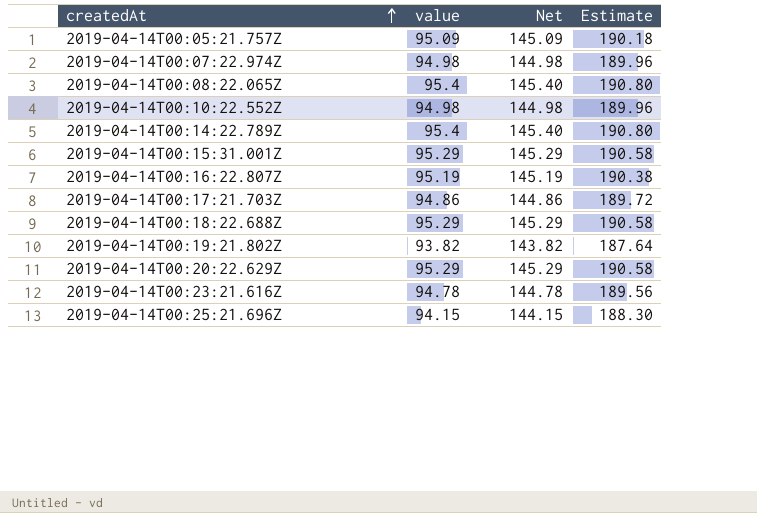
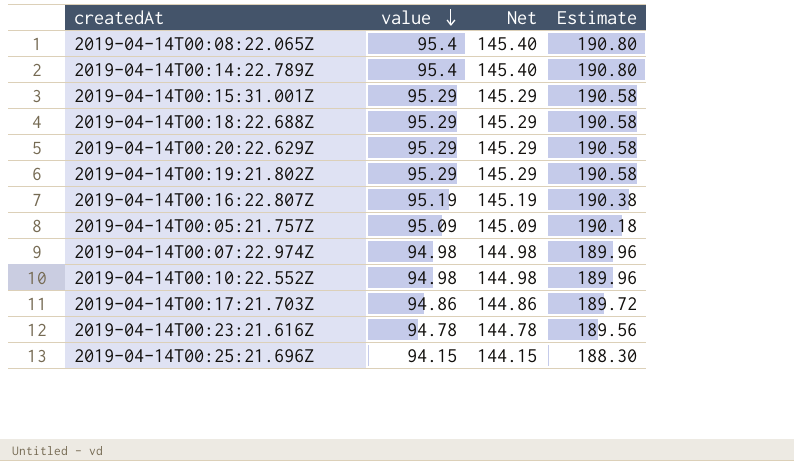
row order: createdAt ascending -> value descending
2019-04-14T00:19:21.802Z | value: 93.82 -> 95.29
2019-04-14T00:19:21.802Z | Net: 143.82 -> 145.29
2019-04-14T00:19:21.802Z | Estimate: 187.64 -> 190.58

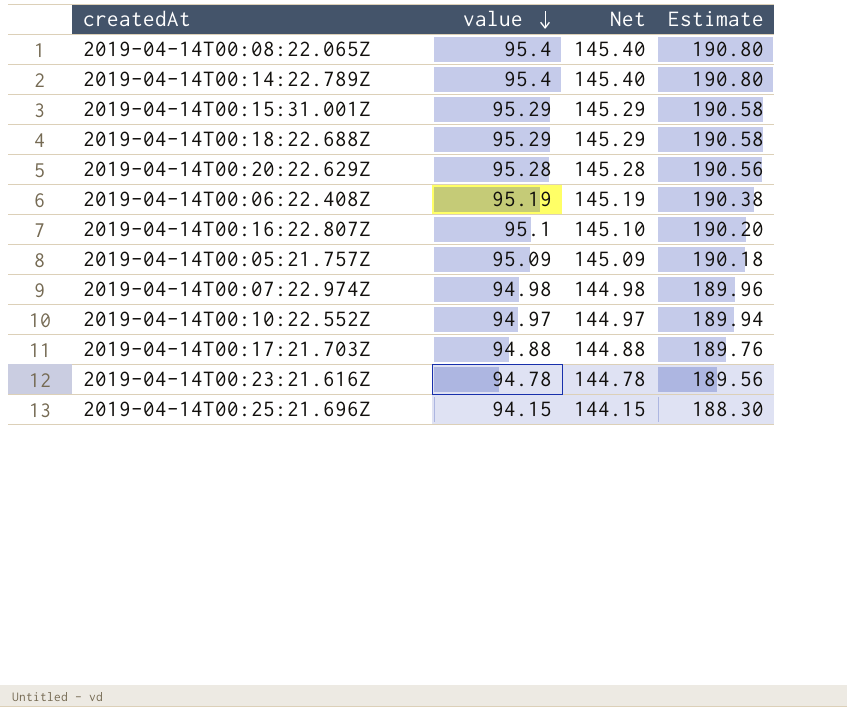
row 2019-04-14T00:19:21.802Z: 95.29 | 145.29 | 190.58 -> none
2019-04-14T00:20:22.629Z | value: 95.29 -> 95.28
2019-04-14T00:20:22.629Z | Net: 145.29 -> 145.28
2019-04-14T00:20:22.629Z | Estimate: 190.58 -> 190.56
row 2019-04-14T00:06:22.408Z: none -> 95.19 | 145.19 | 190.38
2019-04-14T00:16:22.807Z | value: 95.19 -> 95.1
2019-04-14T00:16:22.807Z | Net: 145.19 -> 145.10
2019-04-14T00:16:22.807Z | Estimate: 190.38 -> 190.20
2019-04-14T00:10:22.552Z | value: 94.98 -> 94.97
2019-04-14T00:10:22.552Z | Net: 144.98 -> 144.97
2019-04-14T00:10:22.552Z | Estimate: 189.96 -> 189.94
2019-04-14T00:17:21.703Z | value: 94.86 -> 94.88
2019-04-14T00:17:21.703Z | Net: 144.86 -> 144.88
2019-04-14T00:17:21.703Z | Estimate: 189.72 -> 189.76

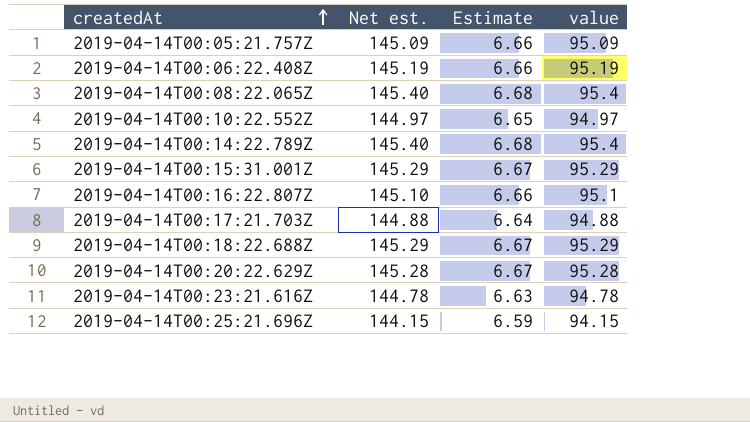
row order: value descending -> createdAt ascending
column name: Net -> Net est.
column Estimate | formula: [value] * 2 -> [value] * 0.07
column value | position: 2 -> 4
row 2019-04-14T00:07:22.974Z: 94.98 | 144.98 | 189.96 -> none

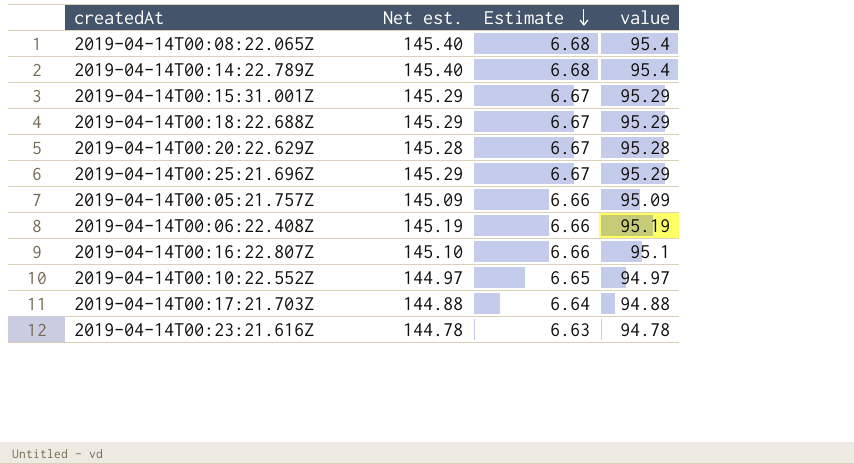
row order: createdAt ascending -> Estimate descending
2019-04-14T00:25:21.696Z | Net est.: 144.15 -> 145.29
2019-04-14T00:25:21.696Z | Estimate: 6.59 -> 6.67
2019-04-14T00:25:21.696Z | value: 94.15 -> 95.29

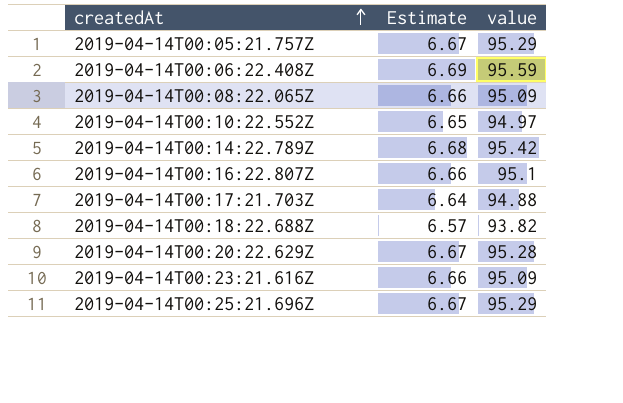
row order: Estimate descending -> createdAt ascending
column Net est. | formula: [value] + 50 -> none
row 2019-04-14T00:15:31.001Z: 145.29 | 6.67 | 95.29 -> none
2019-04-14T00:05:21.757Z | Estimate: 6.66 -> 6.67
2019-04-14T00:05:21.757Z | value: 95.09 -> 95.29
2019-04-14T00:06:22.408Z | Estimate: 6.66 -> 6.69
2019-04-14T00:06:22.408Z | value: 95.19 -> 95.59
2019-04-14T00:08:22.065Z | Estimate: 6.68 -> 6.66
2019-04-14T00:08:22.065Z | value: 95.4 -> 95.09
2019-04-14T00:14:22.789Z | value: 95.4 -> 95.42
2019-04-14T00:18:22.688Z | Estimate: 6.67 -> 6.57
2019-04-14T00:18:22.688Z | value: 95.29 -> 93.82
2019-04-14T00:23:21.616Z | Estimate: 6.63 -> 6.66
2019-04-14T00:23:21.616Z | value: 94.78 -> 95.09

